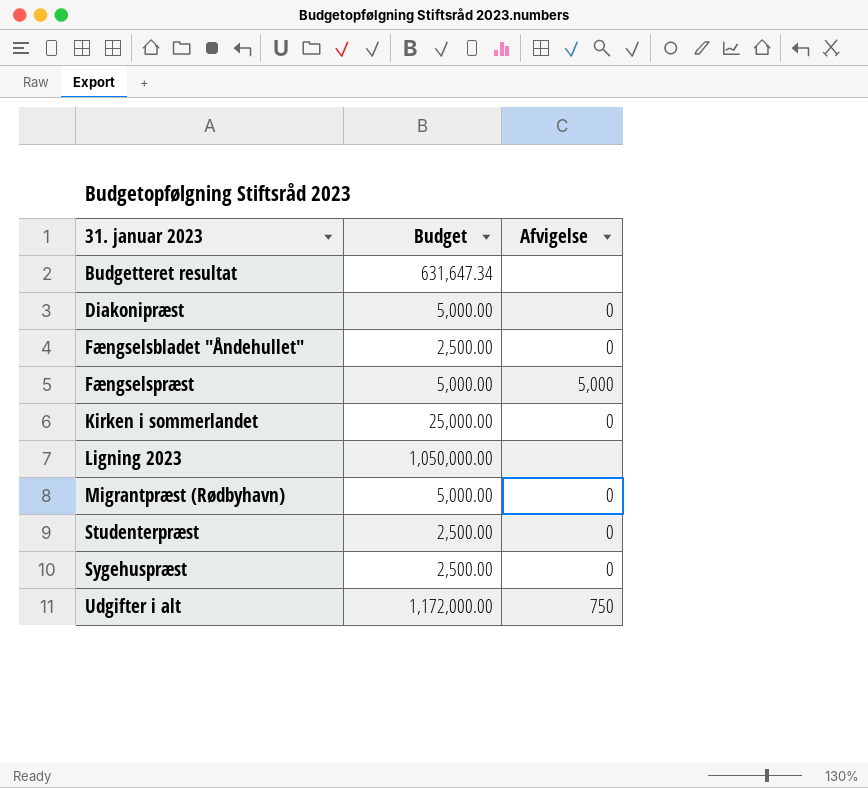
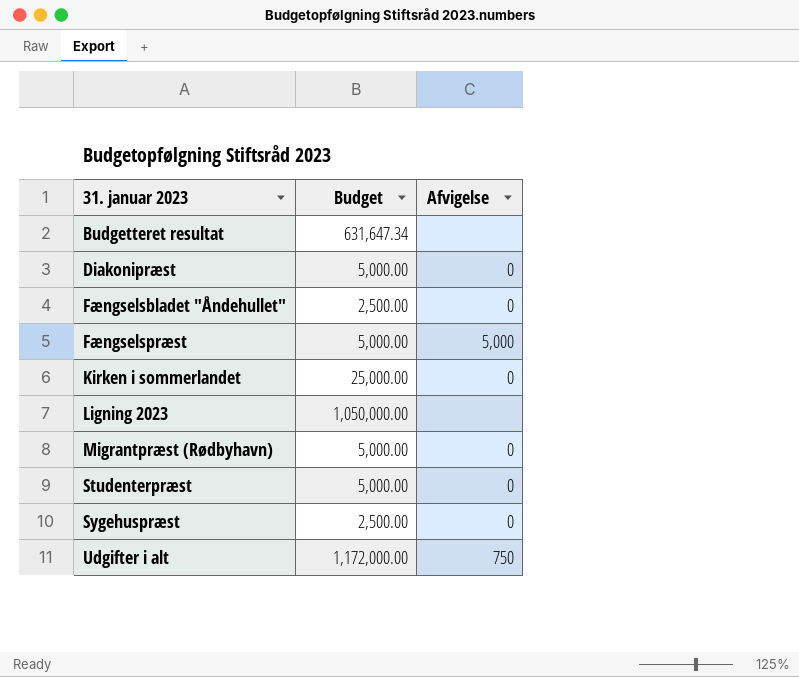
Studenterpræst | Budget: 2,500.00 -> 5,000.00

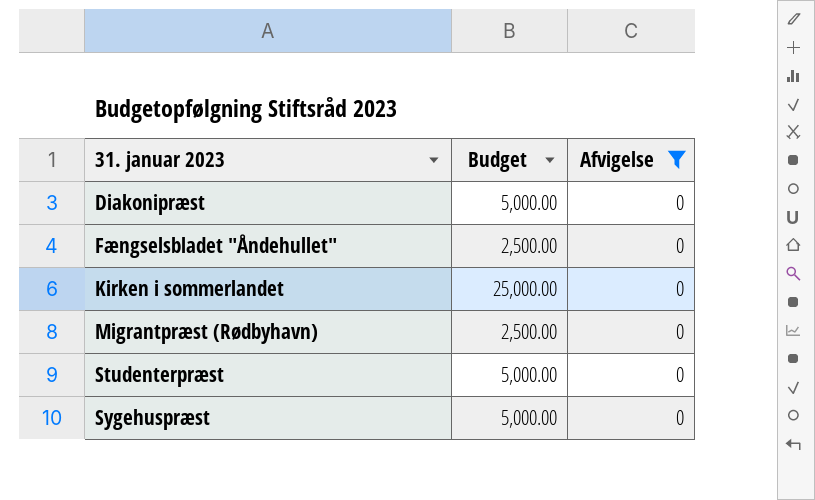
filter: none -> Afvigelse = 0
Migrantpræst (Rødbyhavn) | Budget: 5,000.00 -> 2,500.00
Sygehuspræst | Budget: 2,500.00 -> 5,000.00

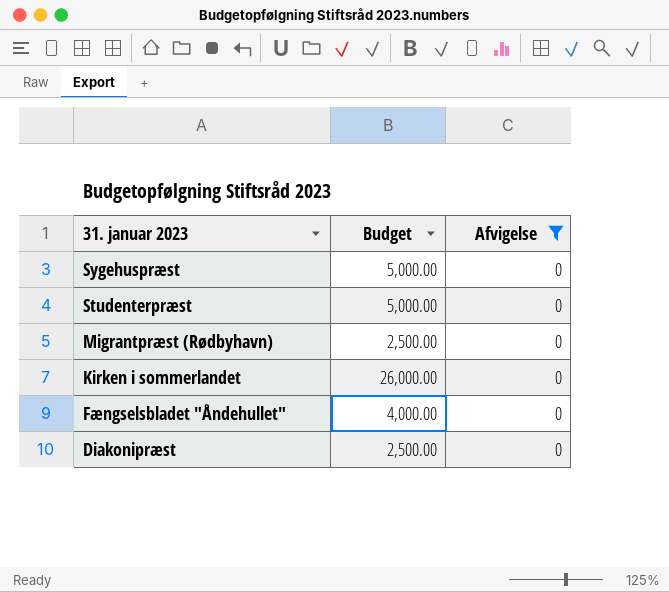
row order: 31. januar 2023 ascending -> 31. januar 2023 descending
Kirken i sommerlandet | Budget: 25,000.00 -> 26,000.00
Fængselsbladet "Åndehullet" | Budget: 2,500.00 -> 4,000.00
Diakonipræst | Budget: 5,000.00 -> 2,500.00

